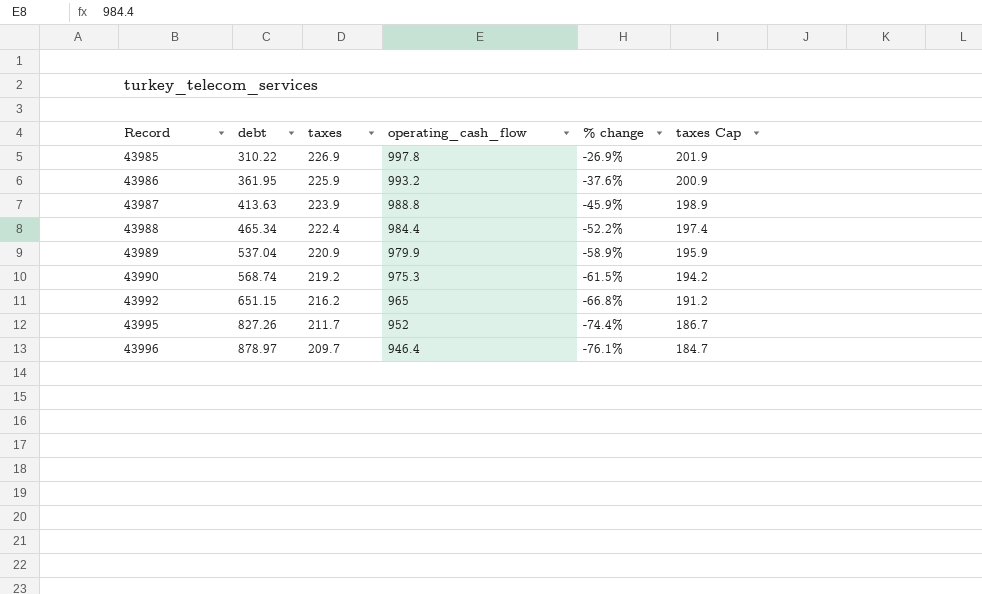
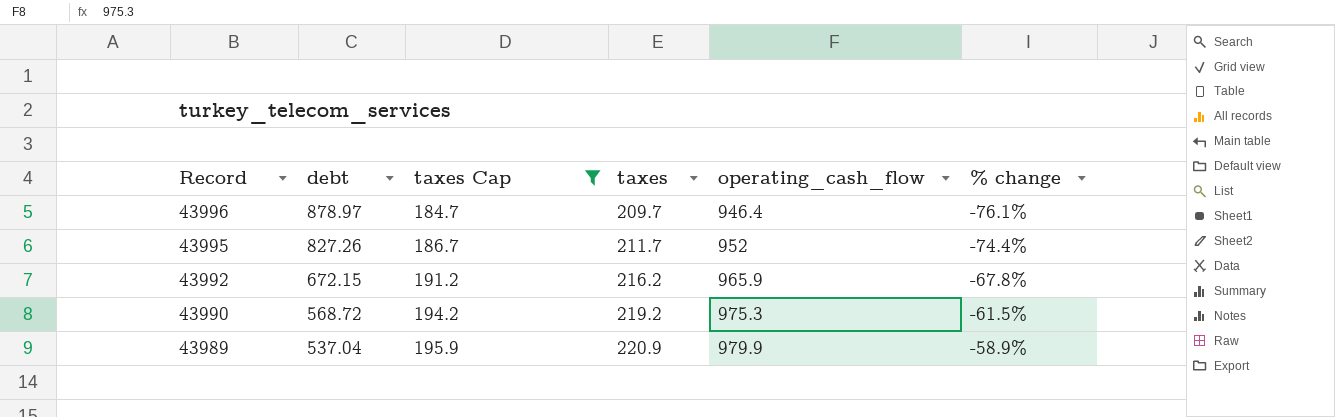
filter: none -> taxes Cap <= 195.9
row order: Record ascending -> Record descending
column taxes Cap | position: 6 -> 3
43992 | debt: 651.15 -> 672.15
43992 | operating_cash_flow: 965 -> 965.9
43992 | % change: -66.8% -> -67.8%
43990 | debt: 568.74 -> 568.72

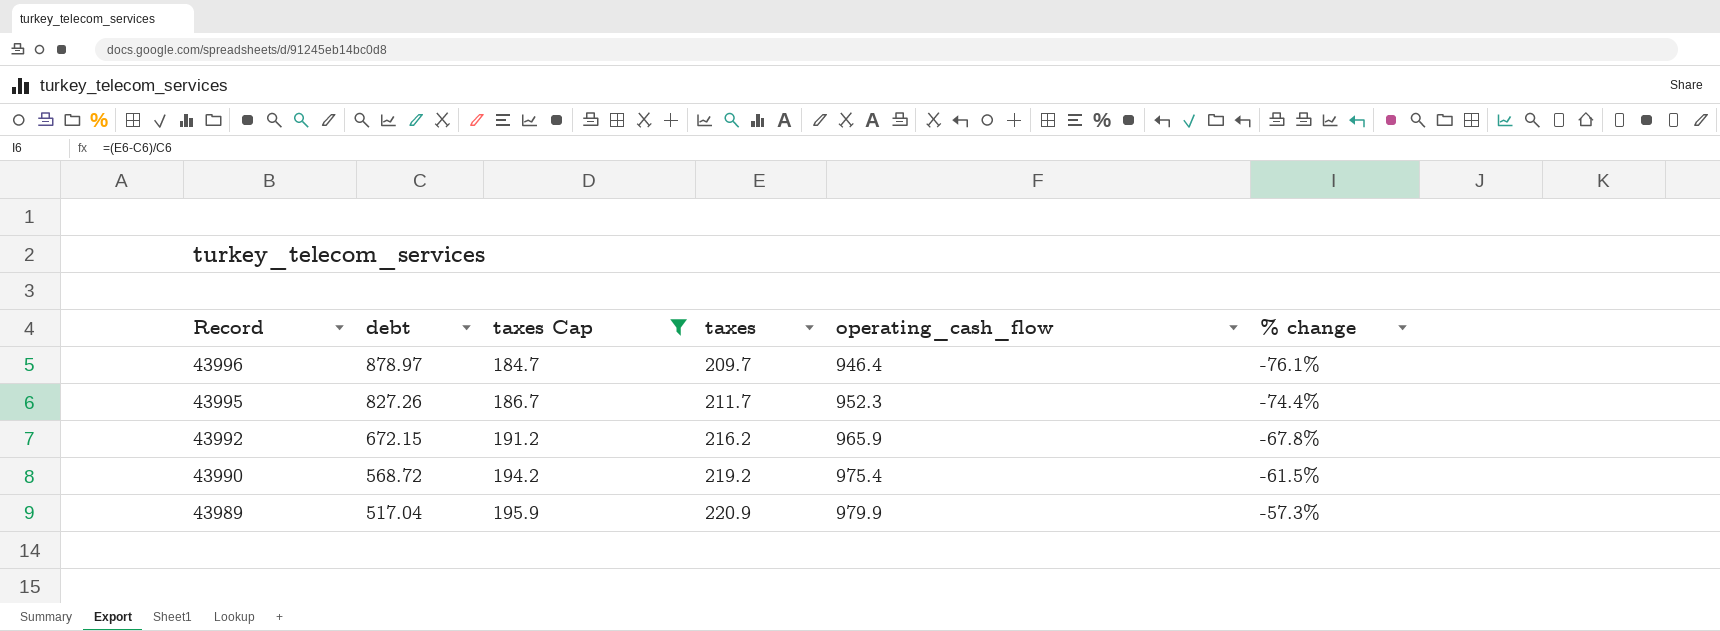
43995 | operating_cash_flow: 952 -> 952.3
43990 | operating_cash_flow: 975.3 -> 975.4
43989 | debt: 537.04 -> 517.04
43989 | % change: -58.9% -> -57.3%

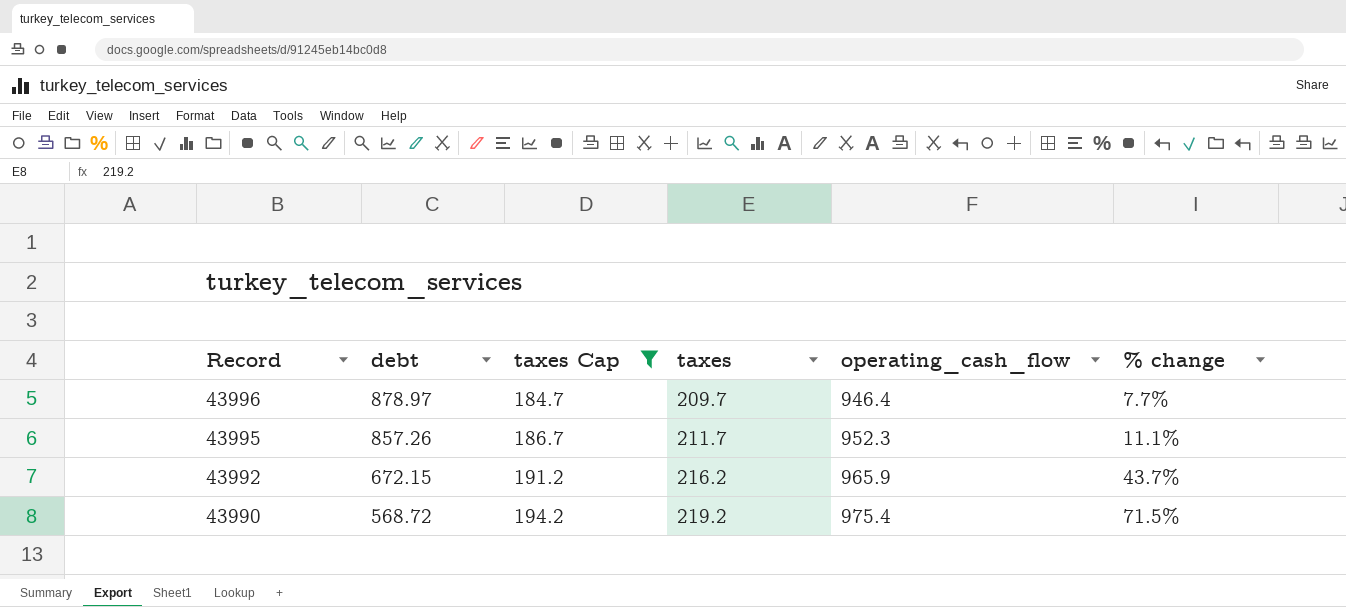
column % change | formula: ([taxes] - [debt]) / [debt] -> ([operating_cash_flow] - [debt]) / [debt]
row 43989: 517.04 | 195.9 | 220.9 | 979.9 | -57.3% -> none
43995 | debt: 827.26 -> 857.26

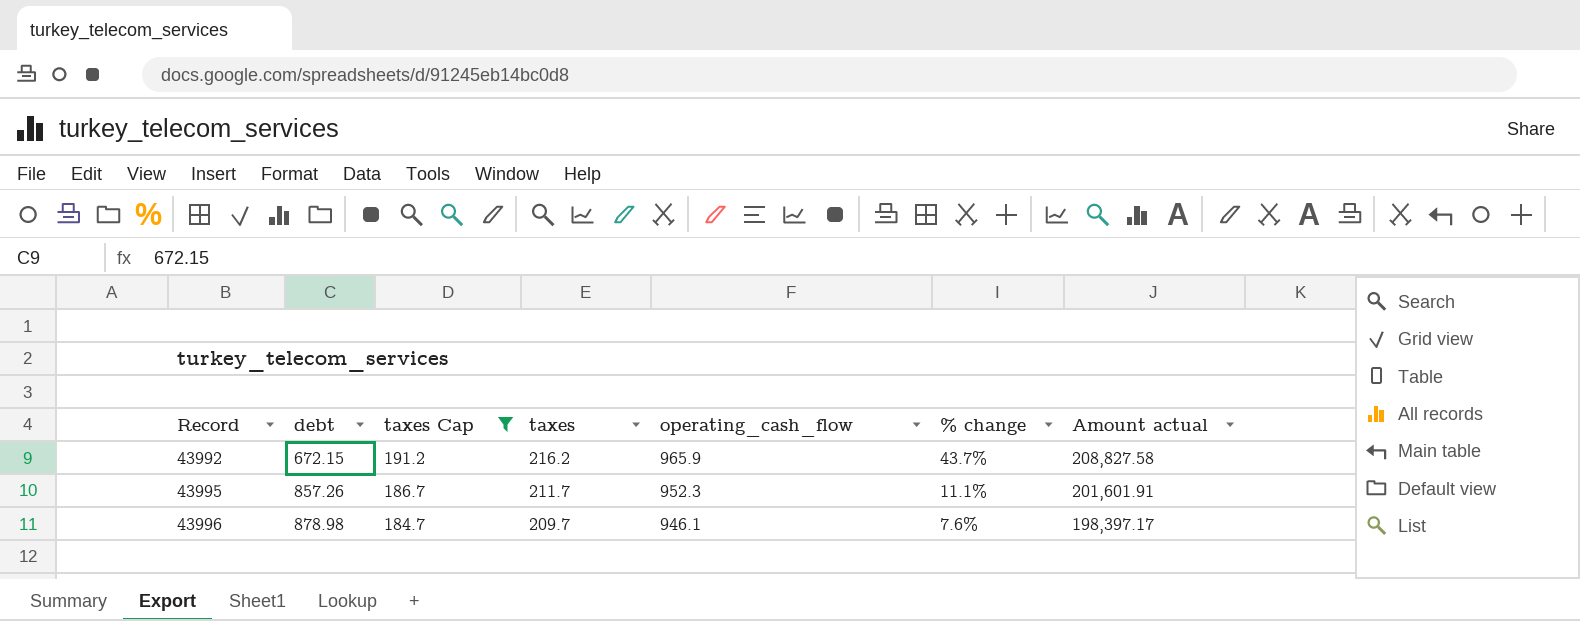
row order: Record descending -> Record ascending
column Amount actual | formula: none -> [taxes] * [operating_cash_flow]
row 43990: 568.72 | 194.2 | 219.2 | 975.4 | 71.5% -> none
43996 | debt: 878.97 -> 878.98
43996 | operating_cash_flow: 946.4 -> 946.1
43996 | % change: 7.7% -> 7.6%

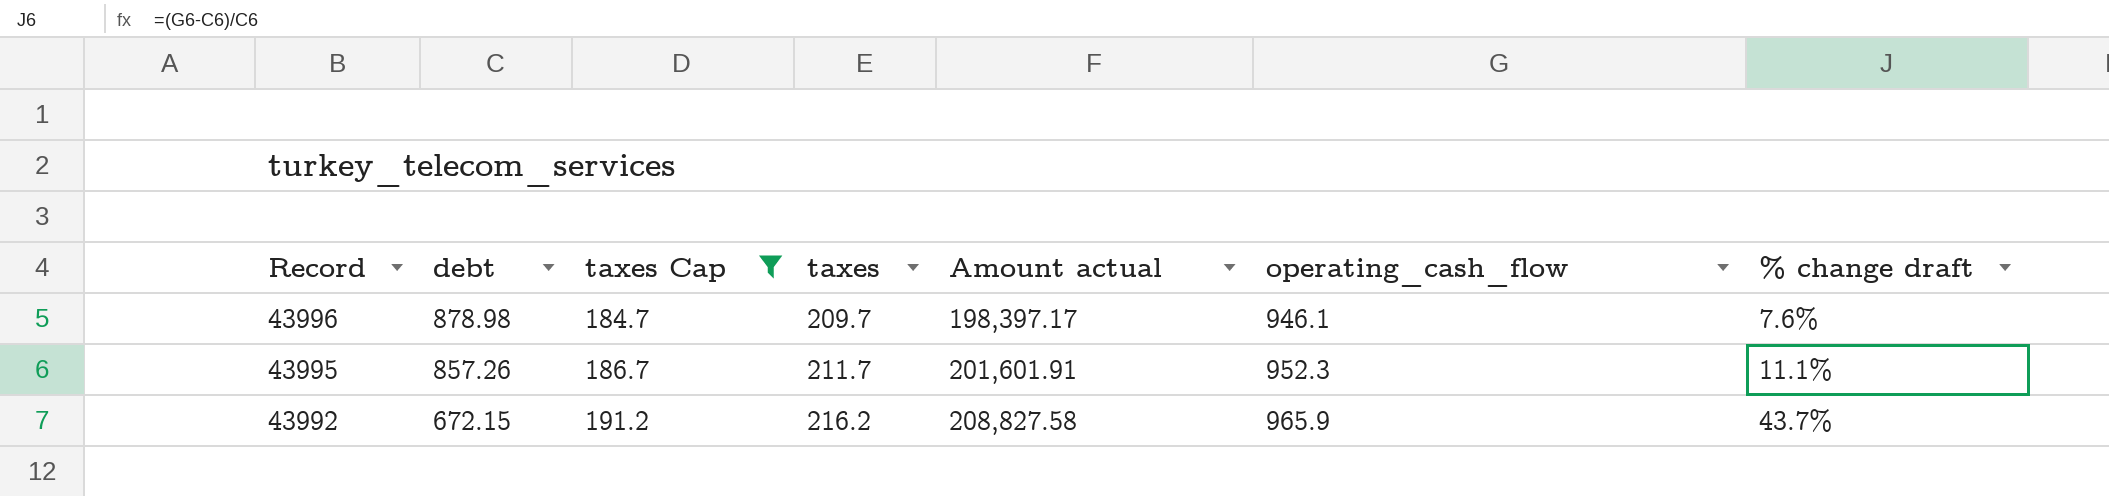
row order: Record ascending -> Record descending
column Amount actual | position: 7 -> 5
column name: % change -> % change draft

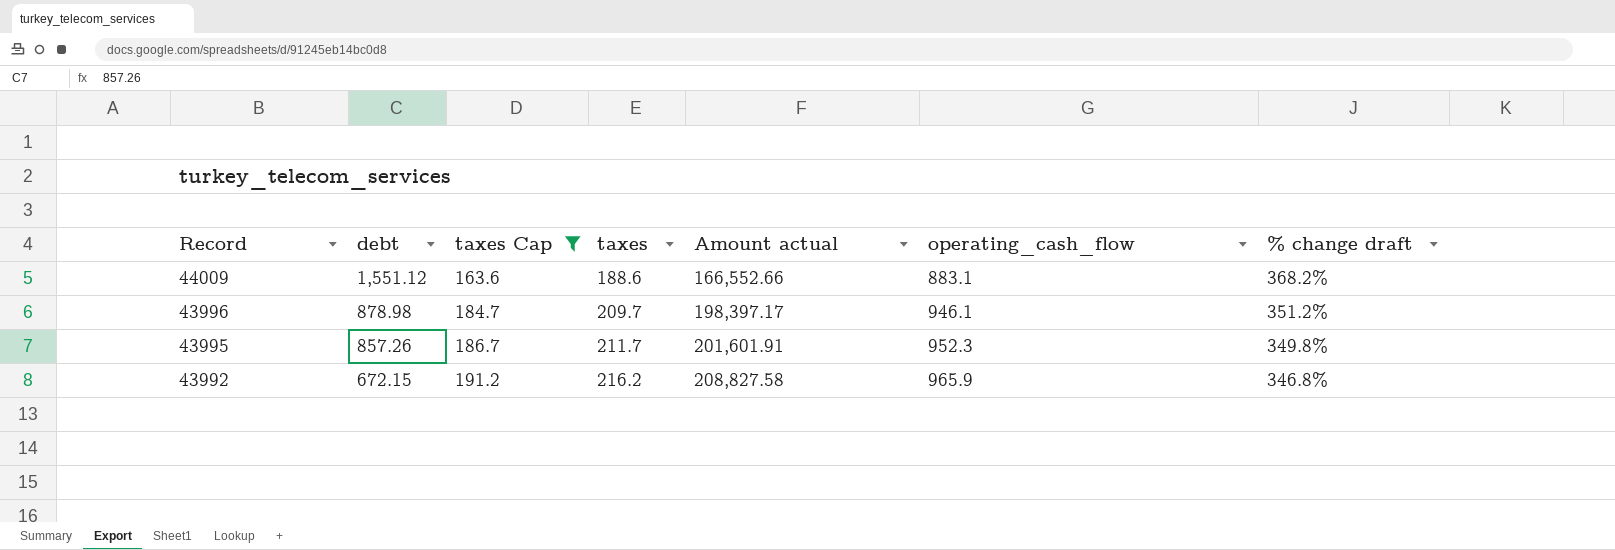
column % change draft | formula: ([operating_cash_flow] - [debt]) / [debt] -> ([operating_cash_flow] - [taxes]) / [taxes]
row 44009: none -> 1,551.12 | 163.6 | 188.6 | 166,552.66 | 883.1 | 368.2%

